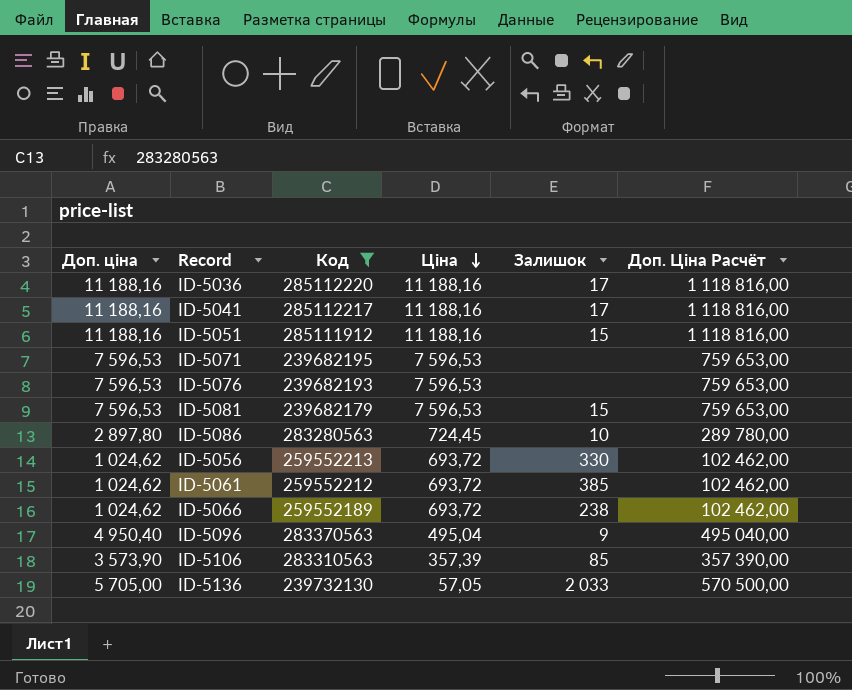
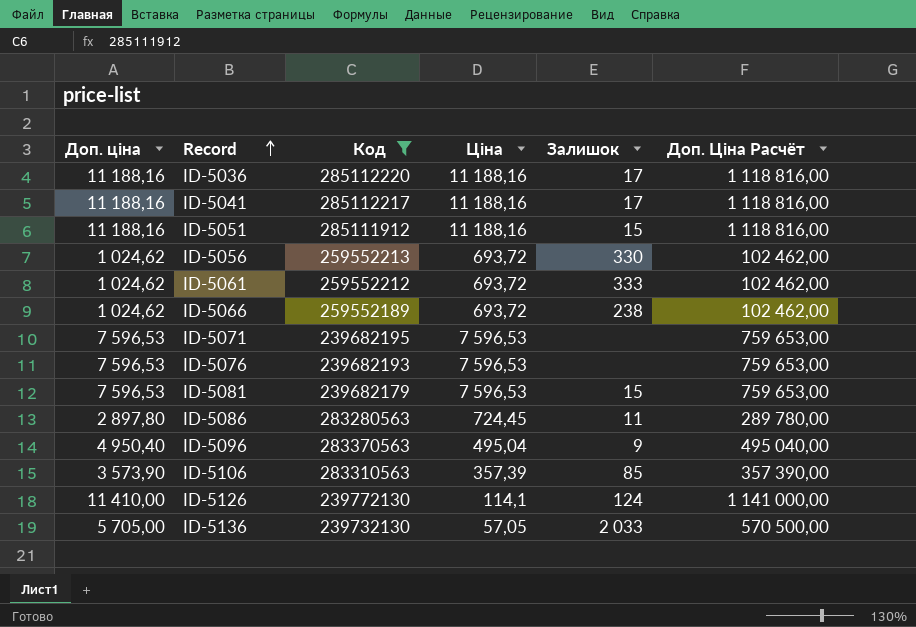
row order: Ціна descending -> Record ascending
ID-5061 | Залишок: 385 -> 333
ID-5086 | Залишок: 10 -> 11
row ID-5126: none -> 11 410,00 | 239772130 | 114,1 | 124 | 1 141 000,00

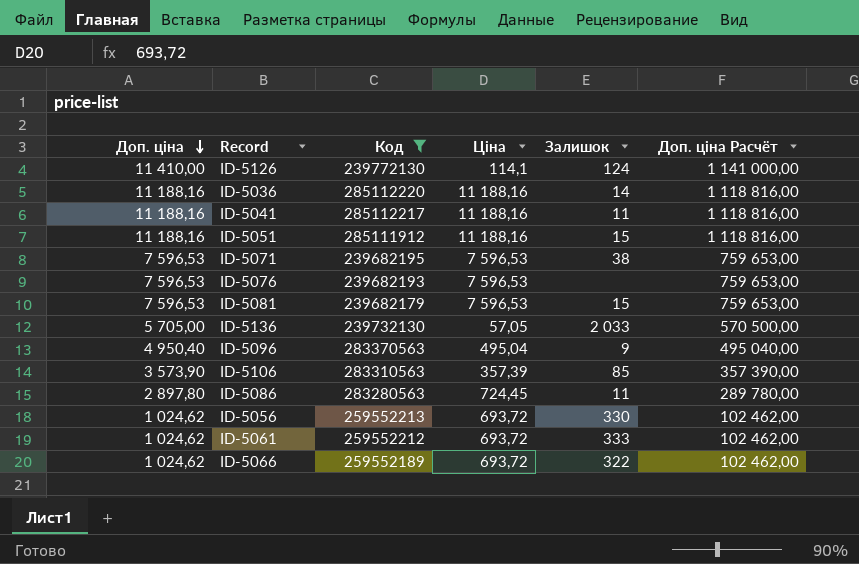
row order: Record ascending -> Доп. ціна descending
column name: Доп. Ціна Расчёт -> Доп. ціна Расчёт
ID-5036 | Залишок: 17 -> 14
ID-5041 | Залишок: 17 -> 11
ID-5071 | Залишок: none -> 38
ID-5066 | Залишок: 238 -> 322

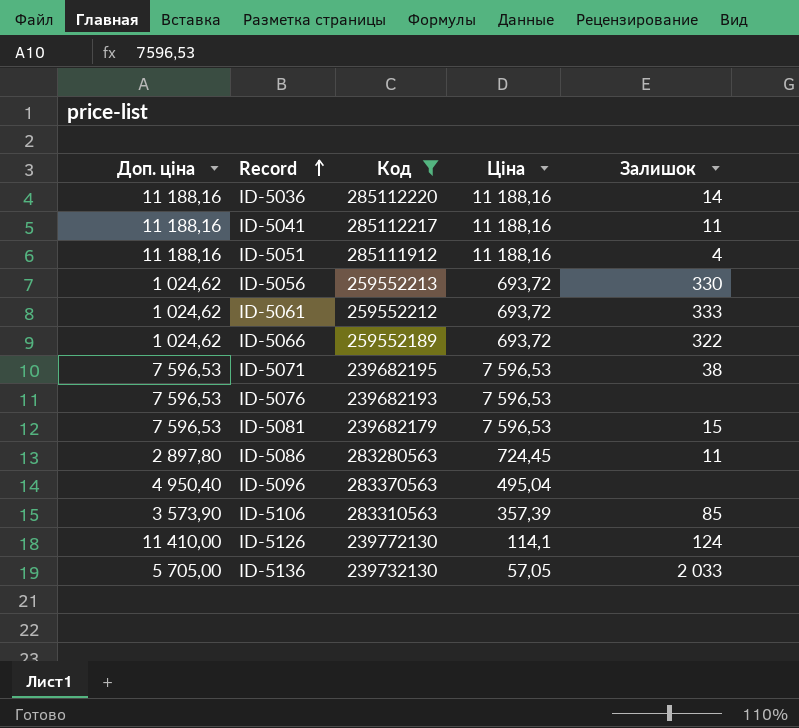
row order: Доп. ціна descending -> Record ascending
column Доп. ціна Расчёт | formula: [Доп. ціна] * 100 -> none
ID-5051 | Залишок: 15 -> 4
ID-5096 | Залишок: 9 -> none

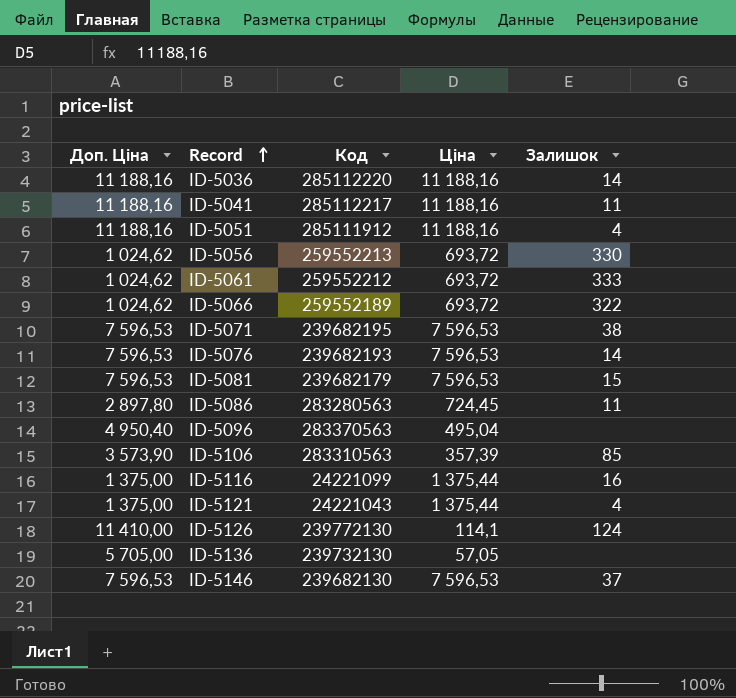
filter: Код >= 239682179 -> none
column name: Доп. ціна -> Доп. Ціна
ID-5076 | Залишок: none -> 14
ID-5136 | Залишок: 2 033 -> none

